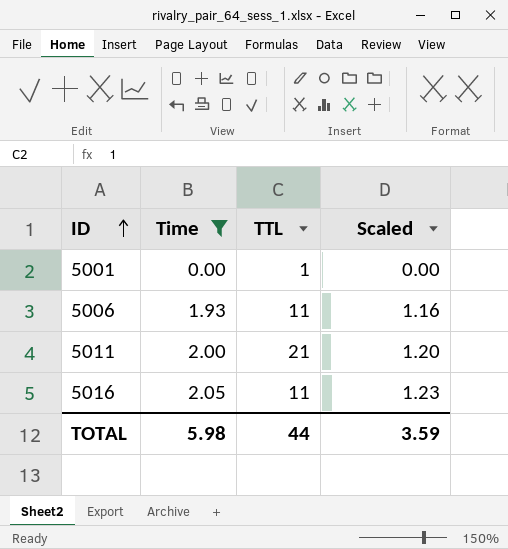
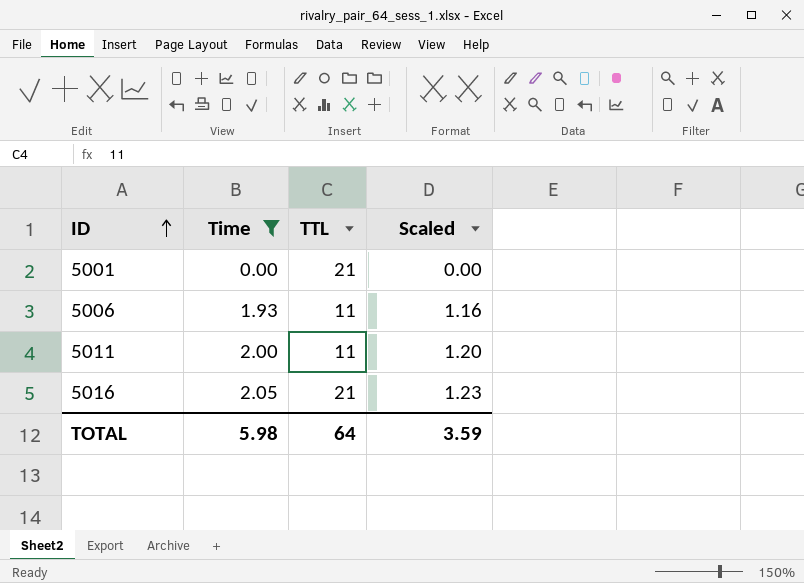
5001 | TTL: 1 -> 21
5011 | TTL: 21 -> 11
5016 | TTL: 11 -> 21
TOTAL | TTL: 44 -> 64

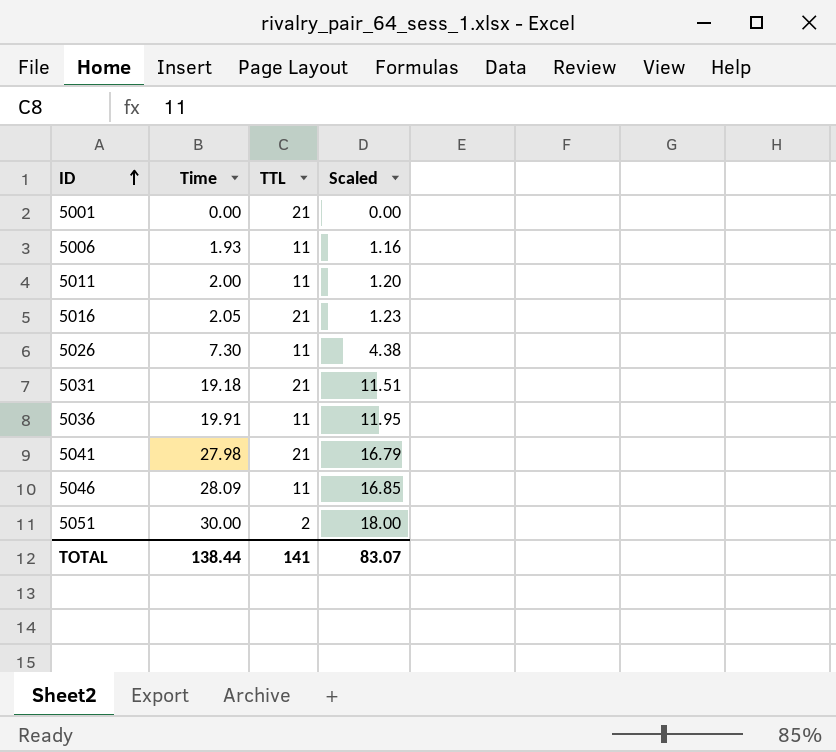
filter: Time <= 2.05 -> none
TOTAL | Time: 5.98 -> 138.44
TOTAL | TTL: 64 -> 141
TOTAL | Scaled: 3.59 -> 83.07

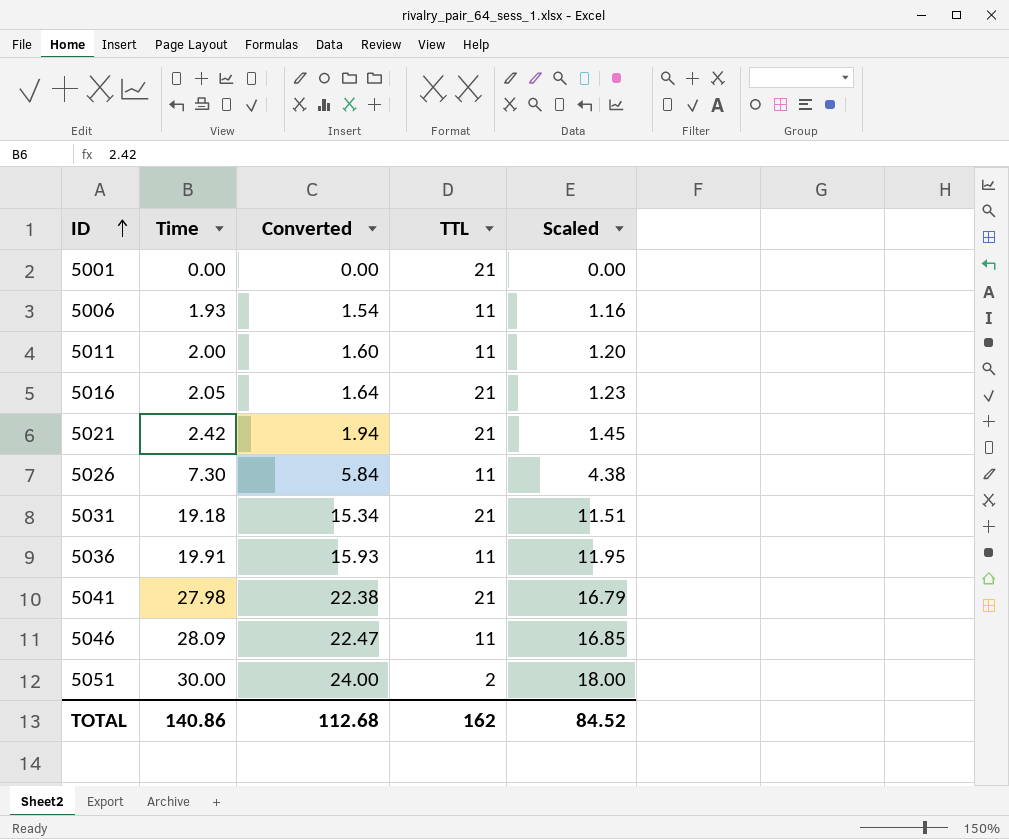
column Converted | formula: none -> [Time] * 0.8
row 5021: none -> 2.42 | 1.94 | 21 | 1.45
TOTAL | Time: 138.44 -> 140.86
TOTAL | TTL: 141 -> 162
TOTAL | Scaled: 83.07 -> 84.52

